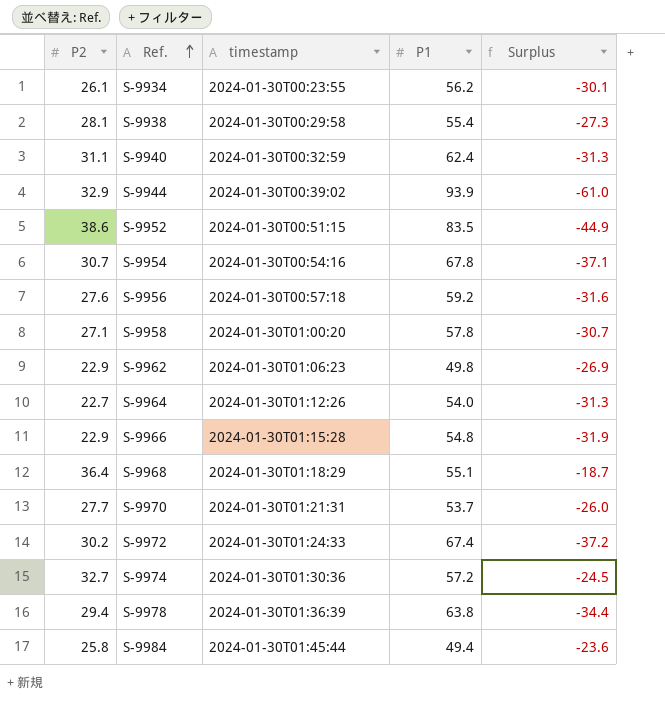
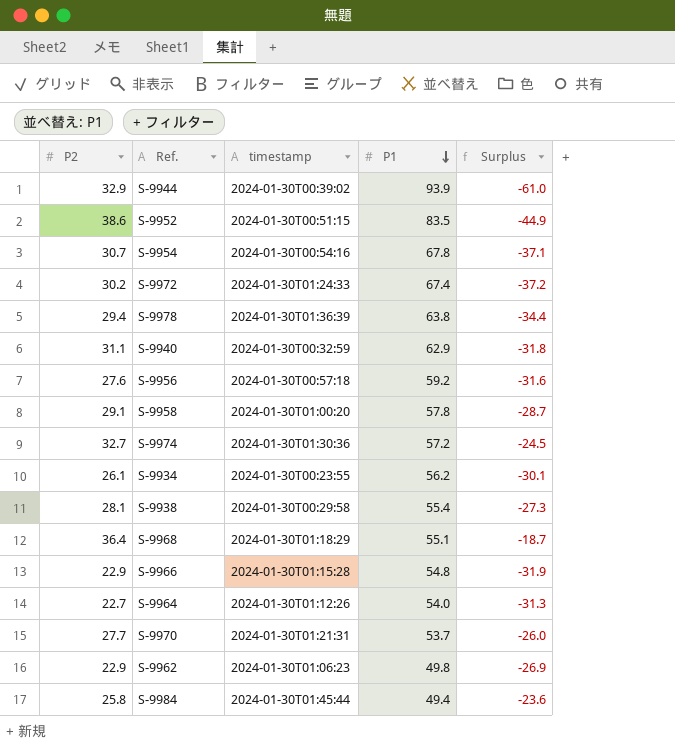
row order: Ref. ascending -> P1 descending
S-9940 | P1: 62.4 -> 62.9
S-9940 | Surplus: -31.3 -> -31.8
S-9958 | P2: 27.1 -> 29.1
S-9958 | Surplus: -30.7 -> -28.7

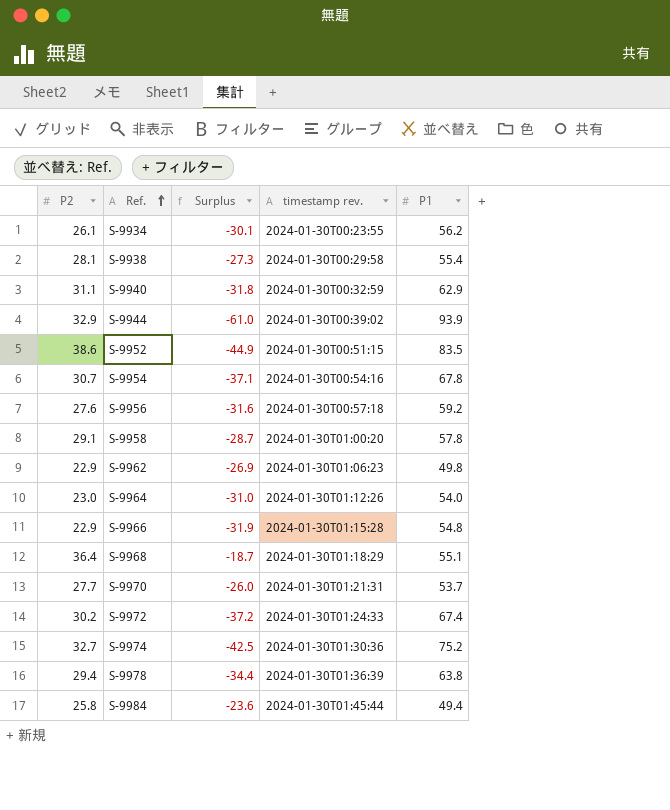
row order: P1 descending -> Ref. ascending
column Surplus | position: 5 -> 3
column name: timestamp -> timestamp rev.
S-9964 | P2: 22.7 -> 23.0
S-9964 | Surplus: -31.3 -> -31.0
S-9974 | Surplus: -24.5 -> -42.5
S-9974 | P1: 57.2 -> 75.2

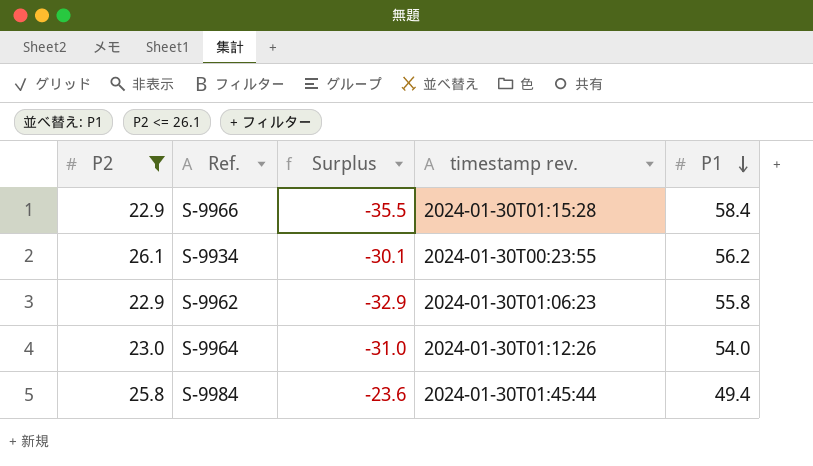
filter: none -> P2 <= 26.1
row order: Ref. ascending -> P1 descending
S-9966 | Surplus: -31.9 -> -35.5
S-9966 | P1: 54.8 -> 58.4
S-9962 | Surplus: -26.9 -> -32.9
S-9962 | P1: 49.8 -> 55.8

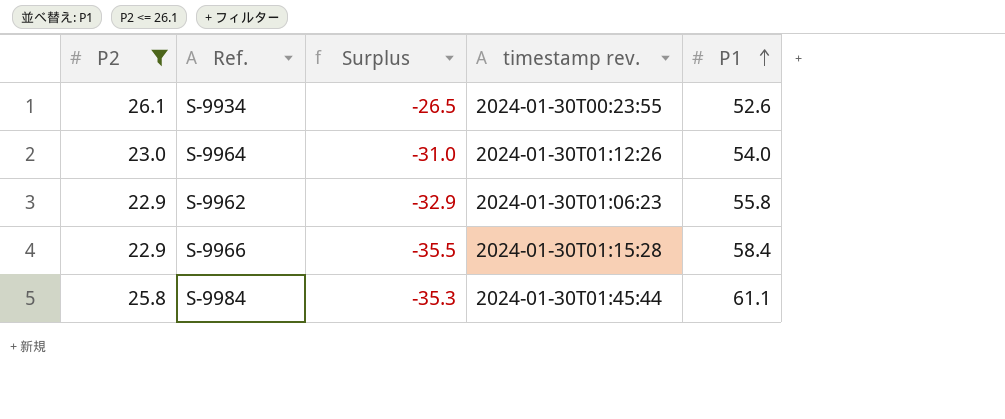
row order: P1 descending -> P1 ascending
S-9934 | Surplus: -30.1 -> -26.5
S-9934 | P1: 56.2 -> 52.6
S-9984 | Surplus: -23.6 -> -35.3
S-9984 | P1: 49.4 -> 61.1

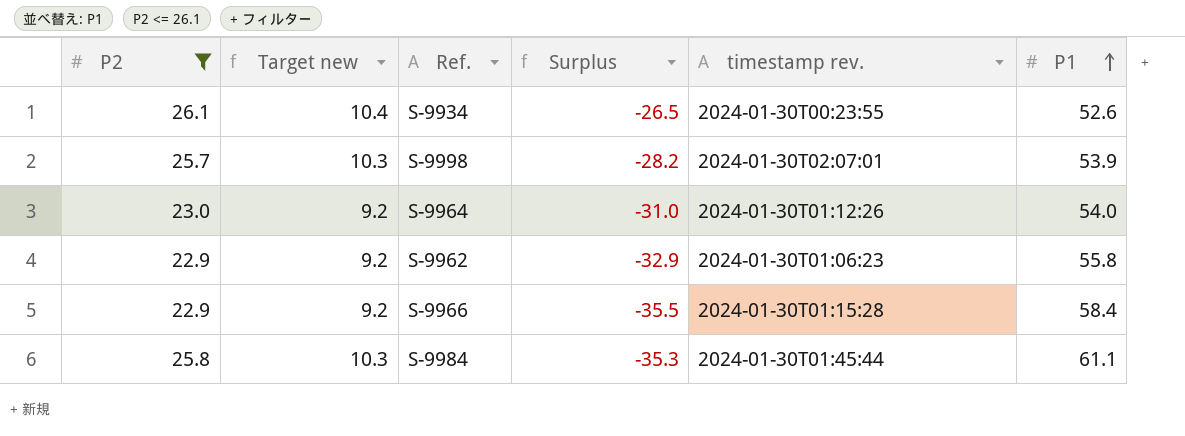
column Target new | formula: none -> [P2] * 0.4
row S-9998: none -> 25.7 | 10.3 | -28.2 | 2024-01-30T02:07:01 | 53.9

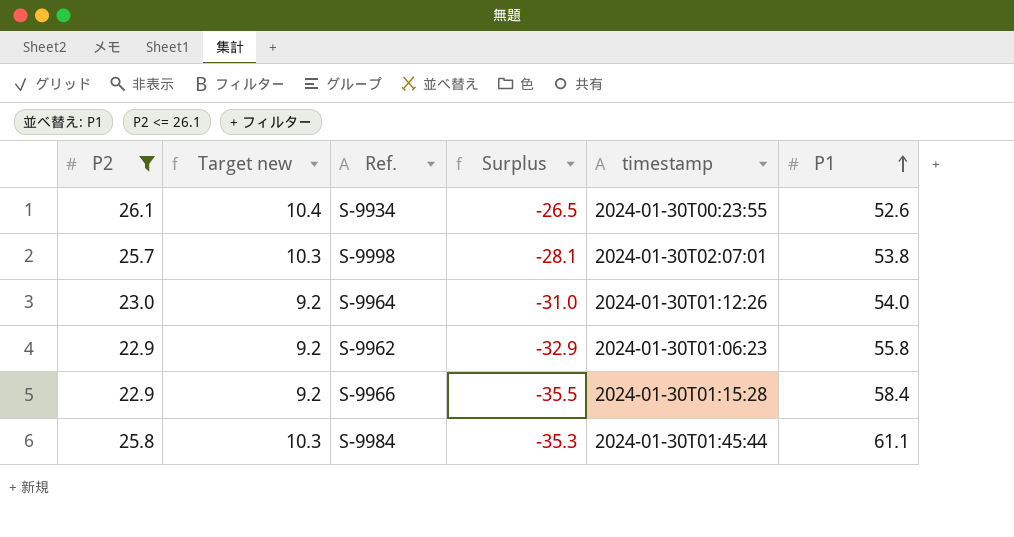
column name: timestamp rev. -> timestamp
S-9998 | Surplus: -28.2 -> -28.1
S-9998 | P1: 53.9 -> 53.8

